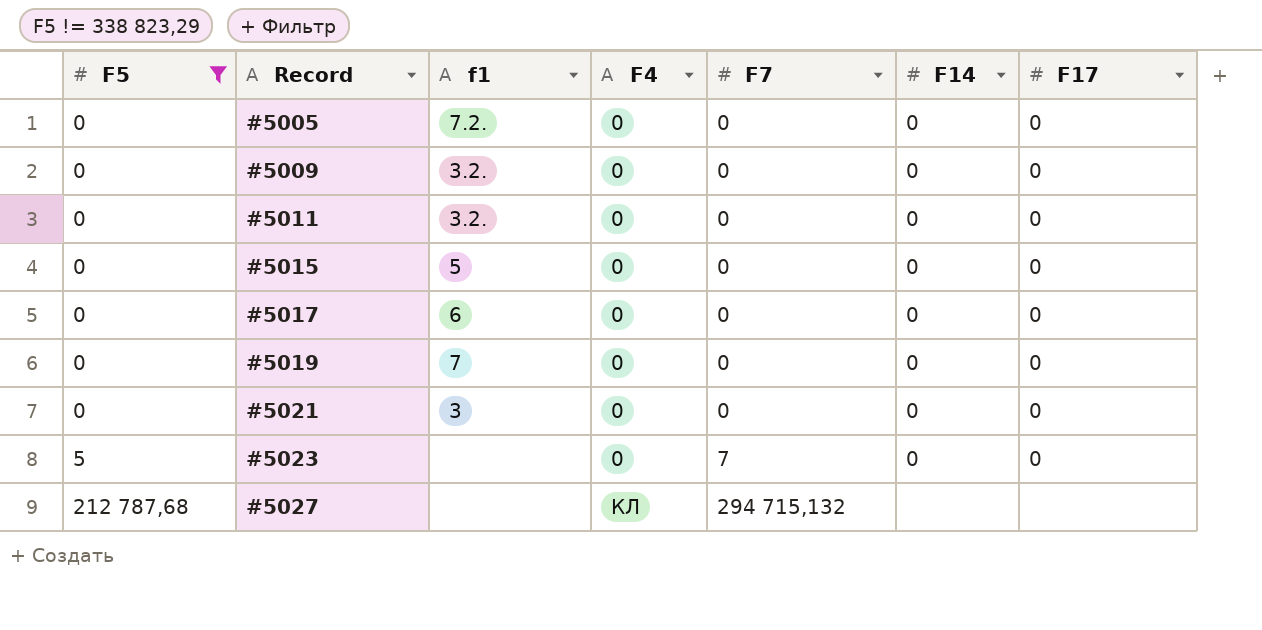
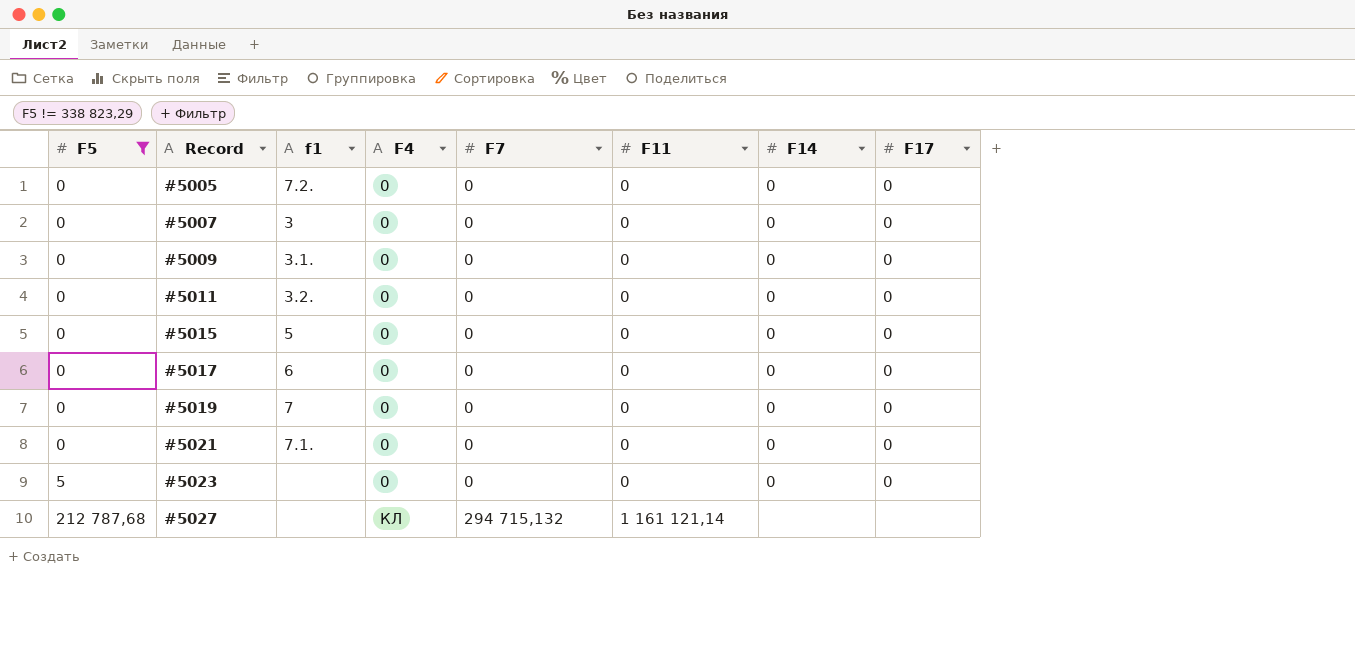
column F11 | position: none -> 6
row #5007: none -> 0 | 3 | 0 | 0 | 0 | 0 | 0
#5009 | f1: 3.2. -> 3.1.
#5021 | f1: 3 -> 7.1.
#5023 | F7: 7 -> 0

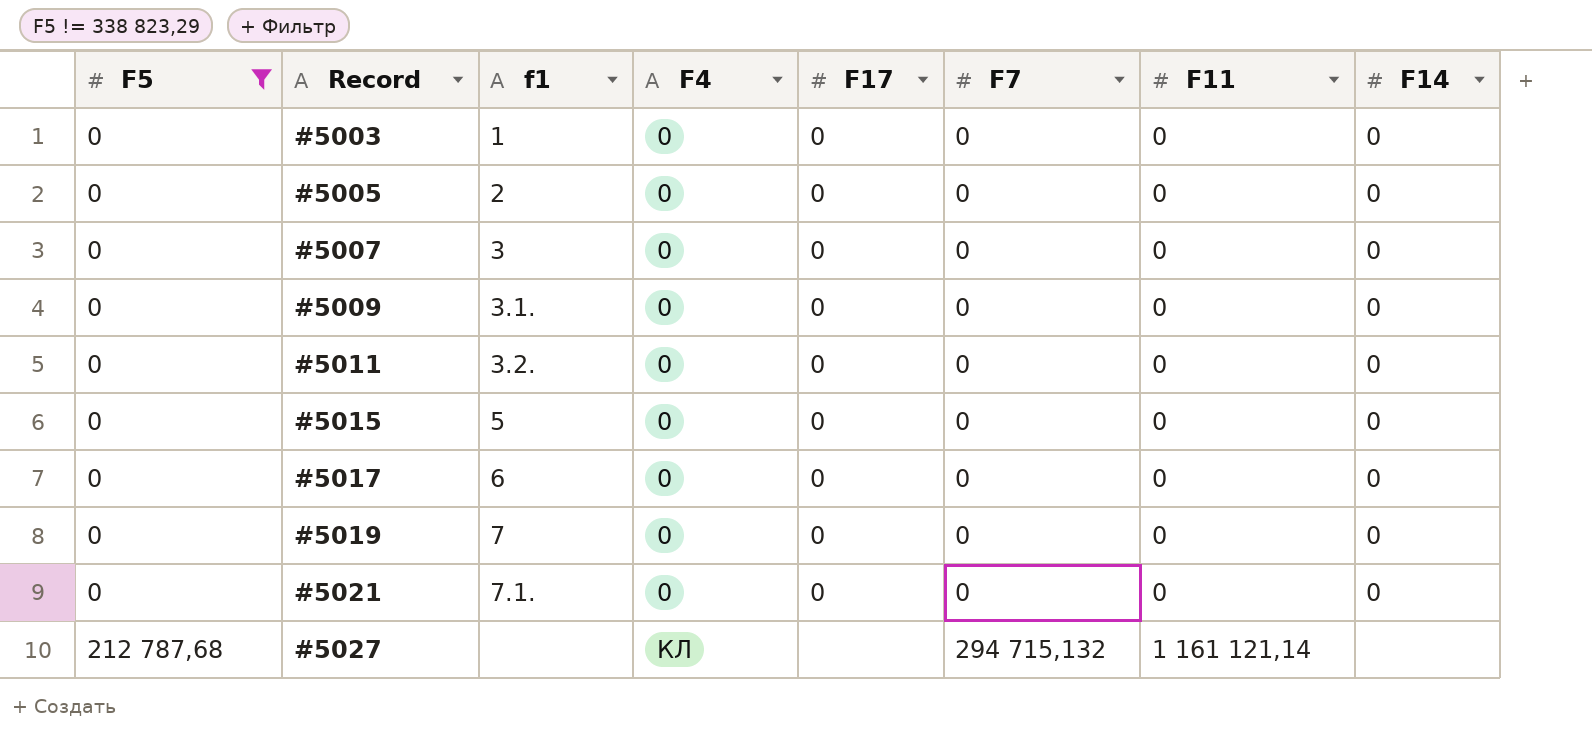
column F17 | position: 8 -> 5
row #5023: 5 | none | 0 | 0 | 0 | 0 | 0 -> none
row #5003: none -> 0 | 1 | 0 | 0 | 0 | 0 | 0
#5005 | f1: 7.2. -> 2

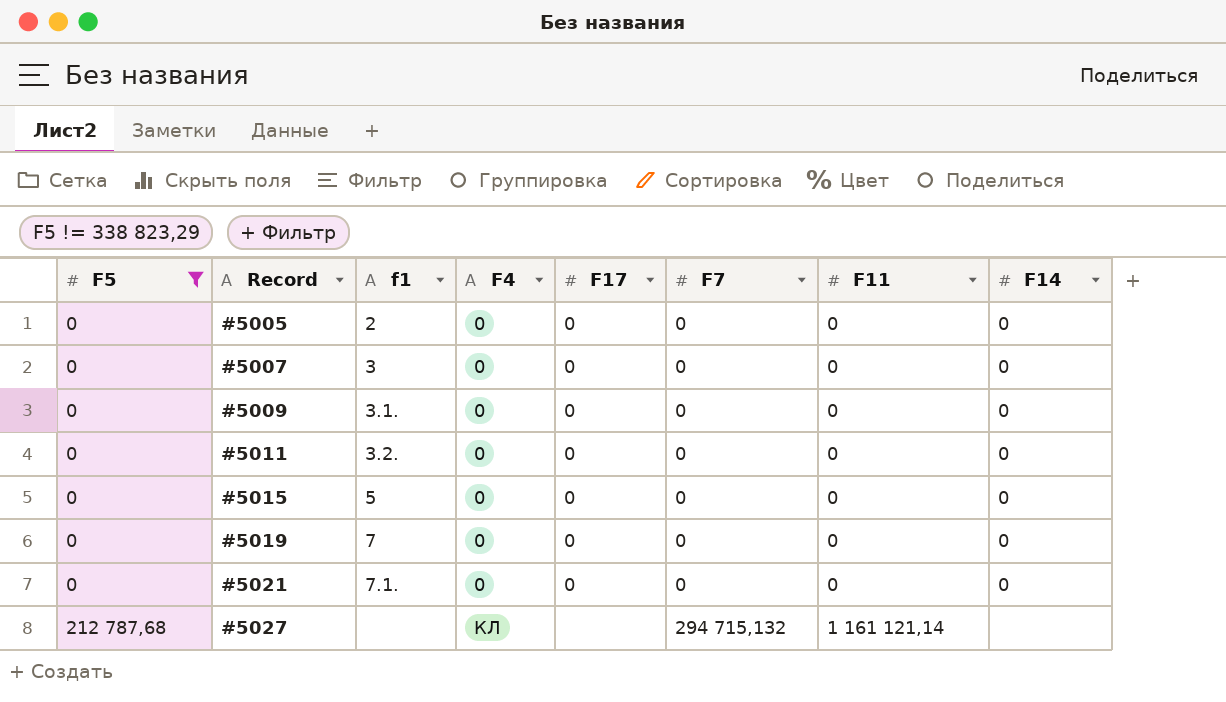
row #5003: 0 | 1 | 0 | 0 | 0 | 0 | 0 -> none
row #5017: 0 | 6 | 0 | 0 | 0 | 0 | 0 -> none

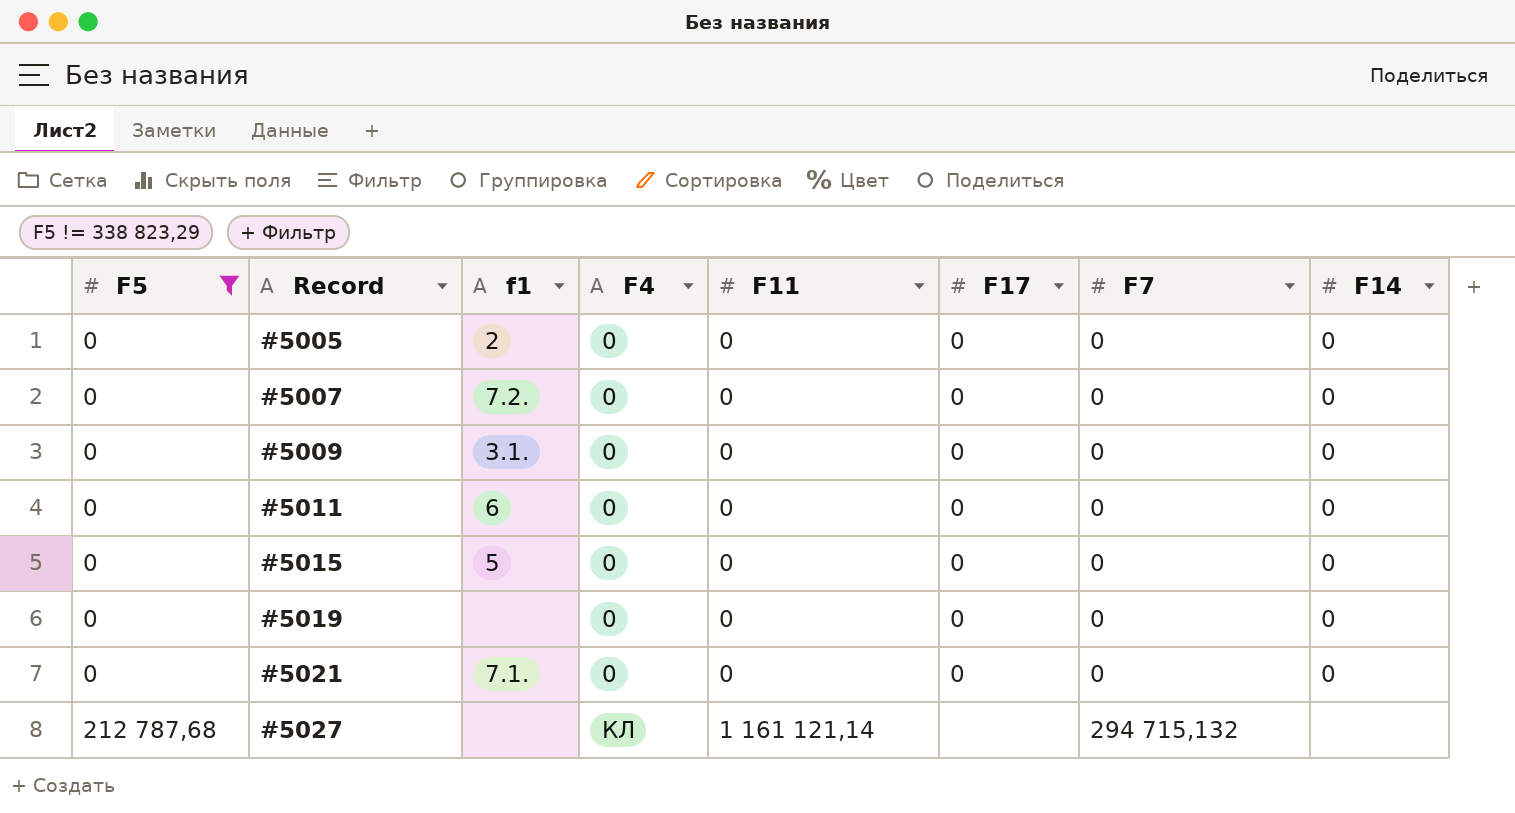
column F11 | position: 7 -> 5
#5007 | f1: 3 -> 7.2.
#5011 | f1: 3.2. -> 6
#5019 | f1: 7 -> none

